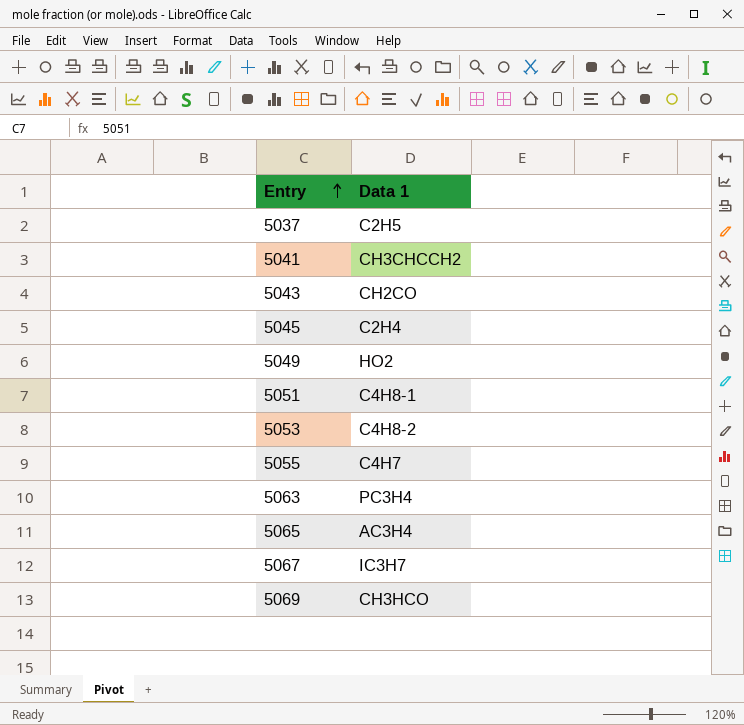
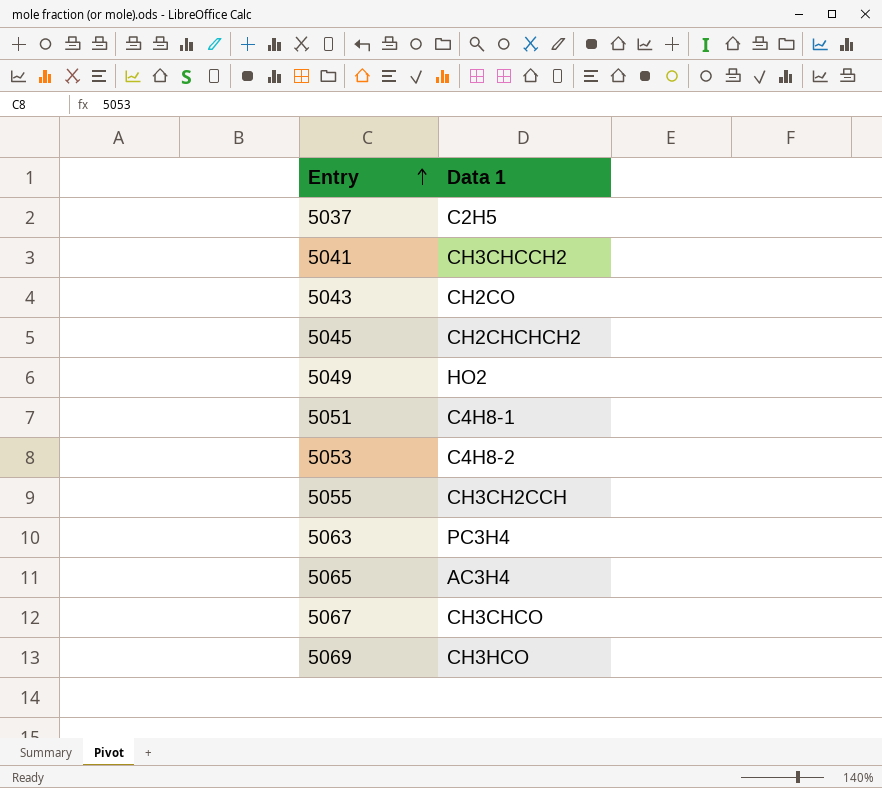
5045 | Data 1: C2H4 -> CH2CHCHCH2
5055 | Data 1: C4H7 -> CH3CH2CCH
5067 | Data 1: IC3H7 -> CH3CHCO

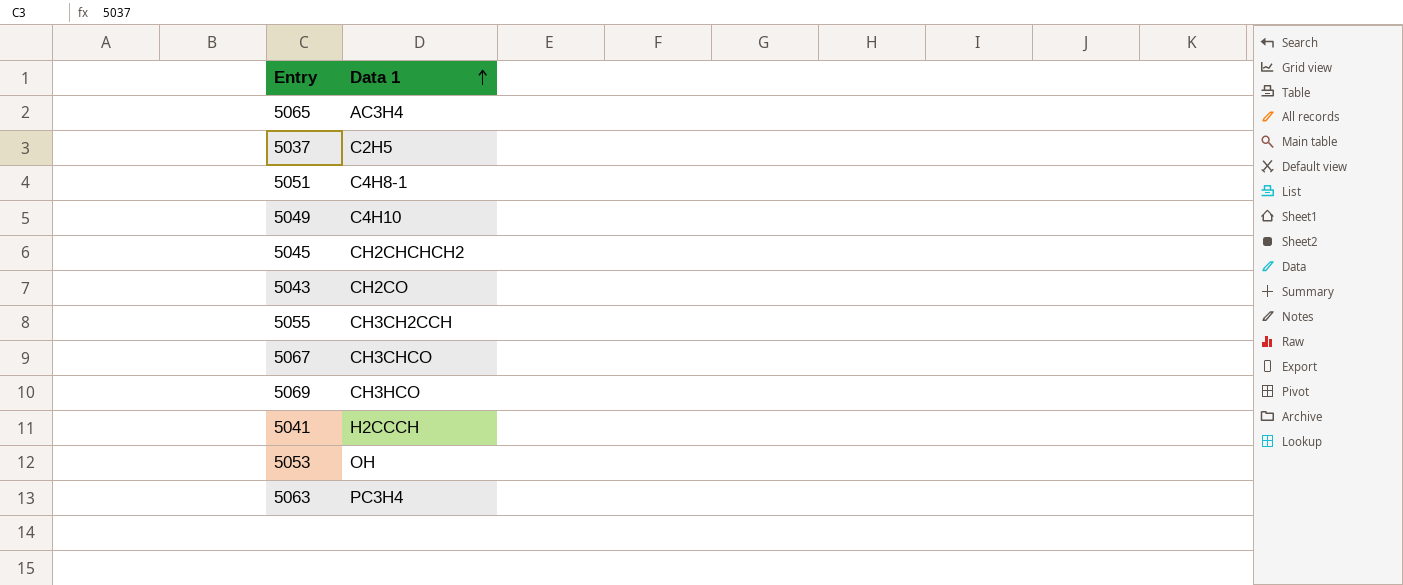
row order: Entry ascending -> Data 1 ascending
5049 | Data 1: HO2 -> C4H10
5041 | Data 1: CH3CHCCH2 -> H2CCCH
5053 | Data 1: C4H8-2 -> OH

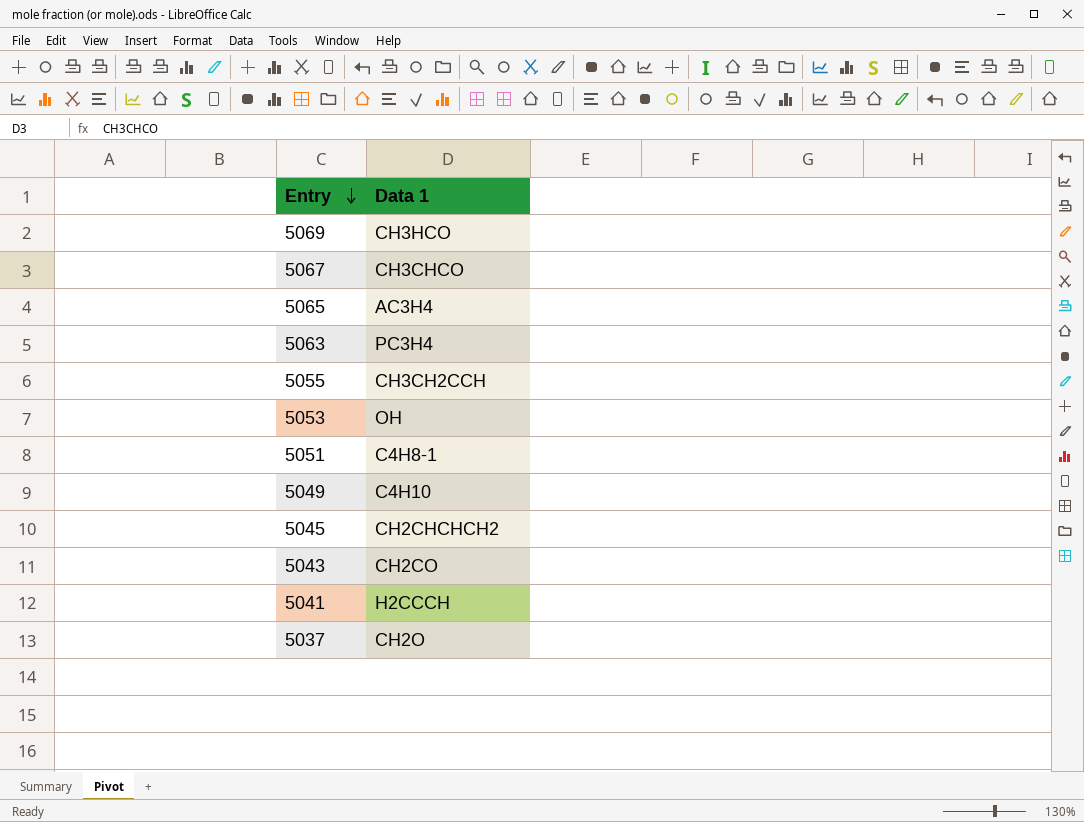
row order: Data 1 ascending -> Entry descending
5037 | Data 1: C2H5 -> CH2O

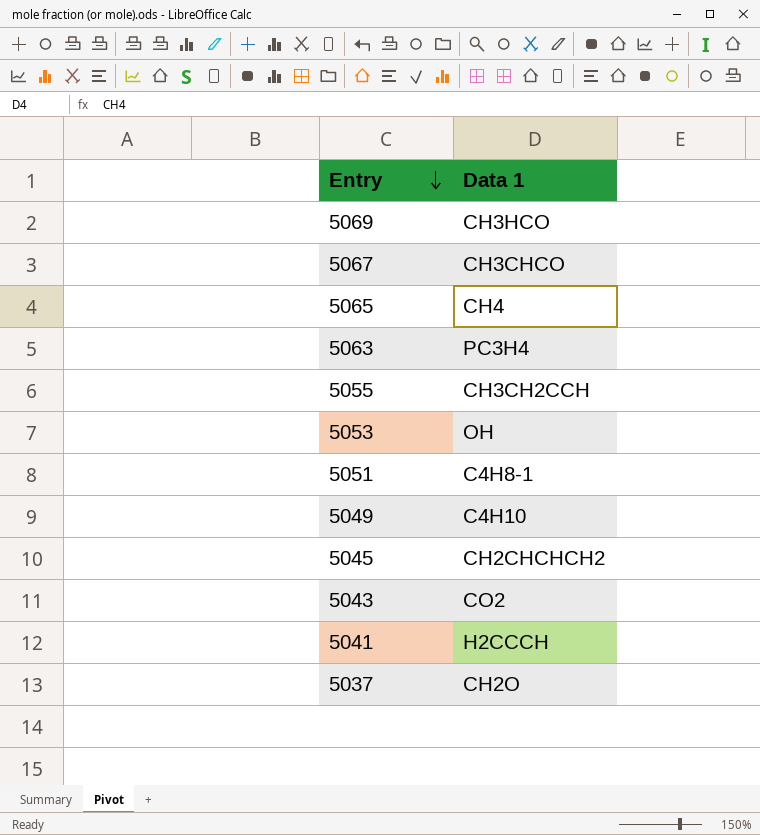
5065 | Data 1: AC3H4 -> CH4
5043 | Data 1: CH2CO -> CO2

